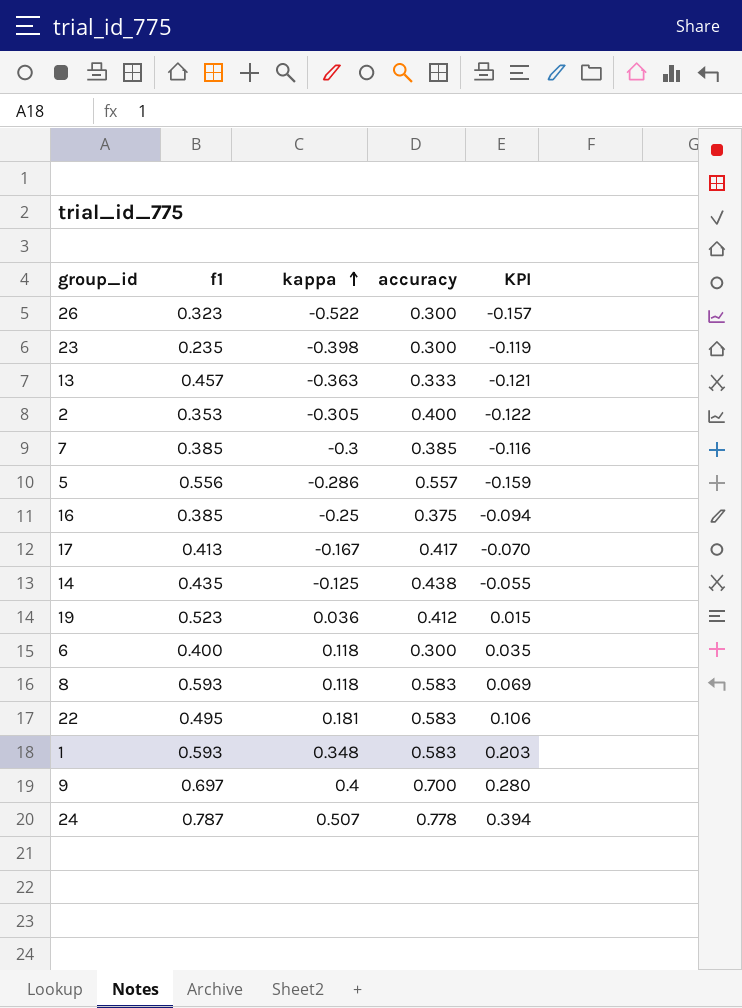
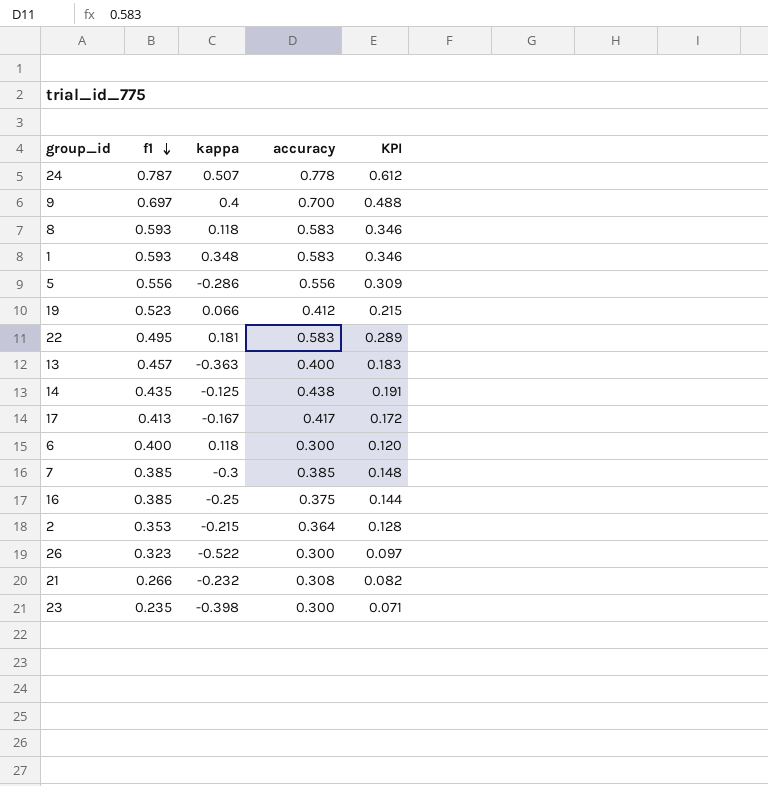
row order: kappa ascending -> f1 descending
column KPI | formula: [kappa] * [accuracy] -> [f1] * [accuracy]
5 | accuracy: 0.557 -> 0.556
19 | kappa: 0.036 -> 0.066
13 | accuracy: 0.333 -> 0.400
2 | kappa: -0.305 -> -0.215
2 | accuracy: 0.400 -> 0.364
row 21: none -> 0.266 | -0.232 | 0.308 | 0.082

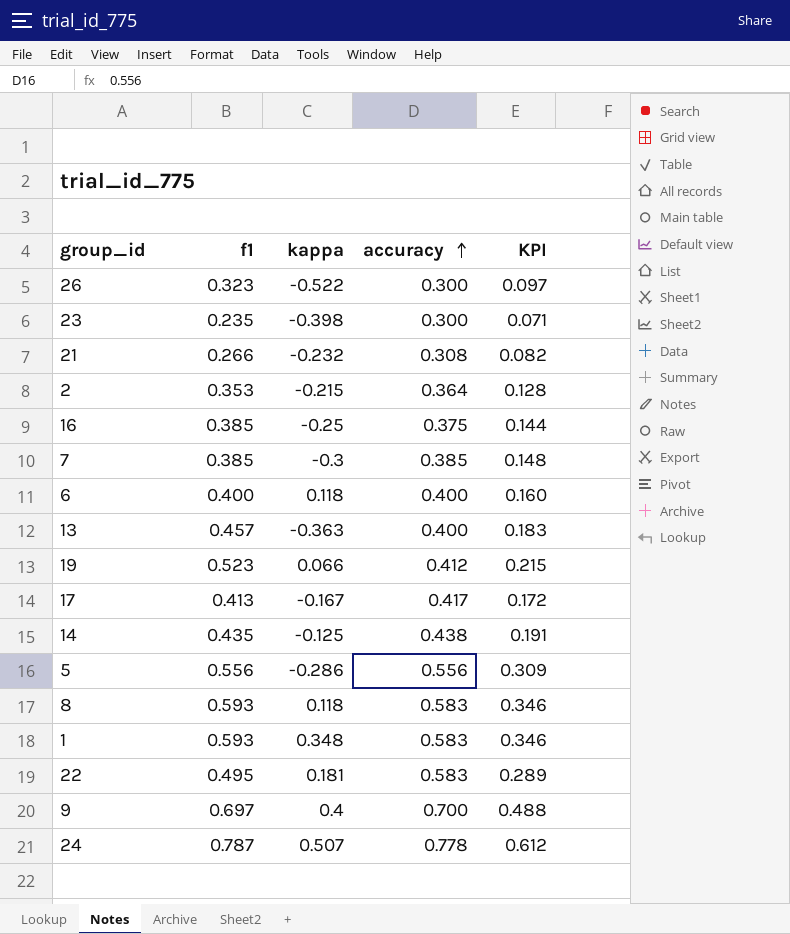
row order: f1 descending -> accuracy ascending
6 | accuracy: 0.300 -> 0.400
6 | KPI: 0.120 -> 0.160

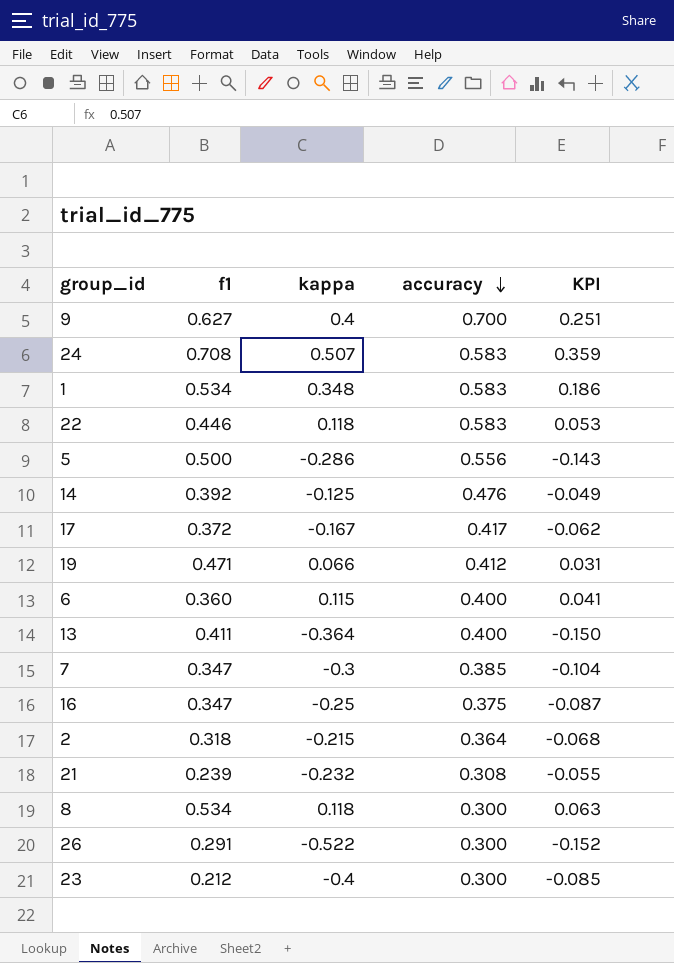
row order: accuracy ascending -> accuracy descending
column KPI | formula: [f1] * [accuracy] -> [f1] * [kappa]
9 | f1: 0.697 -> 0.627
24 | f1: 0.787 -> 0.708
24 | accuracy: 0.778 -> 0.583
1 | f1: 0.593 -> 0.534
22 | f1: 0.495 -> 0.446
22 | kappa: 0.181 -> 0.118
5 | f1: 0.556 -> 0.500
14 | f1: 0.435 -> 0.392
14 | accuracy: 0.438 -> 0.476
17 | f1: 0.413 -> 0.372
19 | f1: 0.523 -> 0.471
6 | f1: 0.400 -> 0.360
6 | kappa: 0.118 -> 0.115
13 | f1: 0.457 -> 0.411
13 | kappa: -0.363 -> -0.364
7 | f1: 0.385 -> 0.347
16 | f1: 0.385 -> 0.347
2 | f1: 0.353 -> 0.318
21 | f1: 0.266 -> 0.239
8 | f1: 0.593 -> 0.534
8 | accuracy: 0.583 -> 0.300
26 | f1: 0.323 -> 0.291
23 | f1: 0.235 -> 0.212
23 | kappa: -0.398 -> -0.4

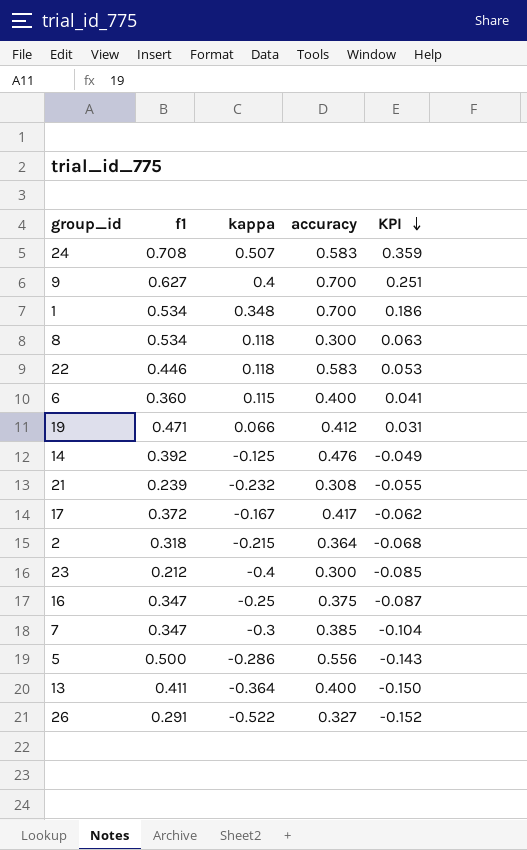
row order: accuracy descending -> KPI descending
1 | accuracy: 0.583 -> 0.700
26 | accuracy: 0.300 -> 0.327

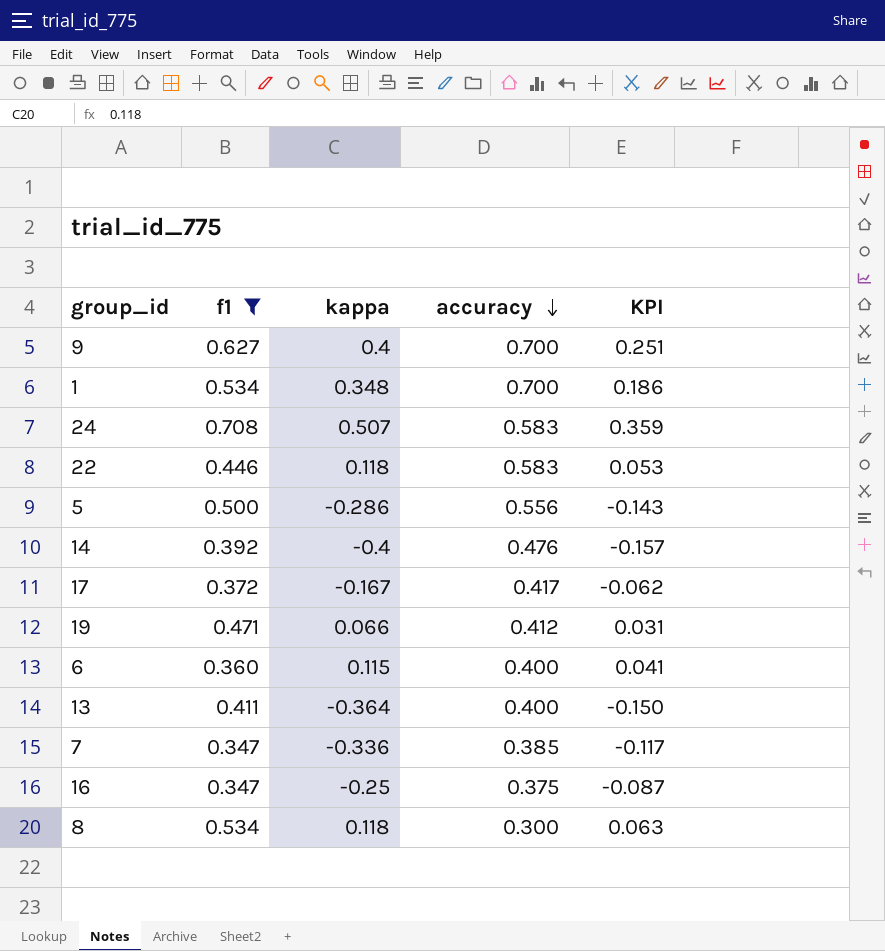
filter: none -> f1 >= 0.347
row order: KPI descending -> accuracy descending
14 | kappa: -0.125 -> -0.4
14 | KPI: -0.049 -> -0.157
7 | kappa: -0.3 -> -0.336
7 | KPI: -0.104 -> -0.117

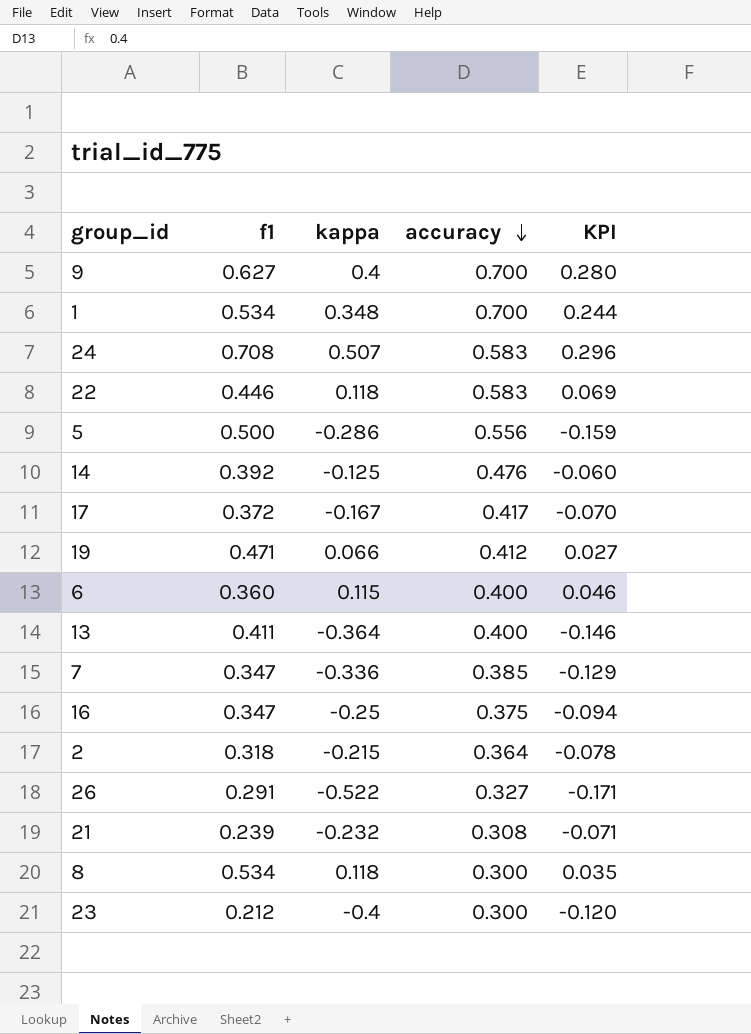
filter: f1 >= 0.347 -> none
column KPI | formula: [f1] * [kappa] -> [kappa] * [accuracy]
14 | kappa: -0.4 -> -0.125

